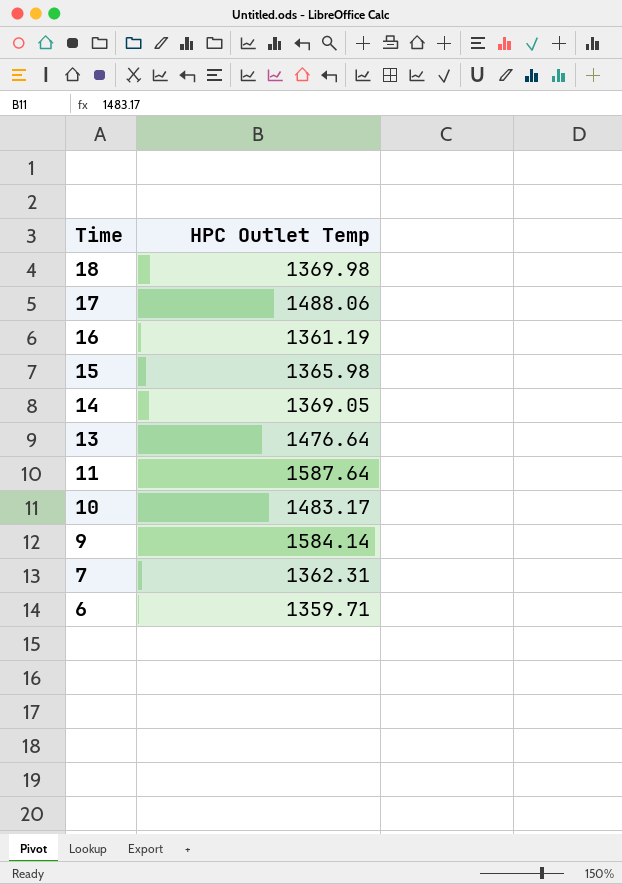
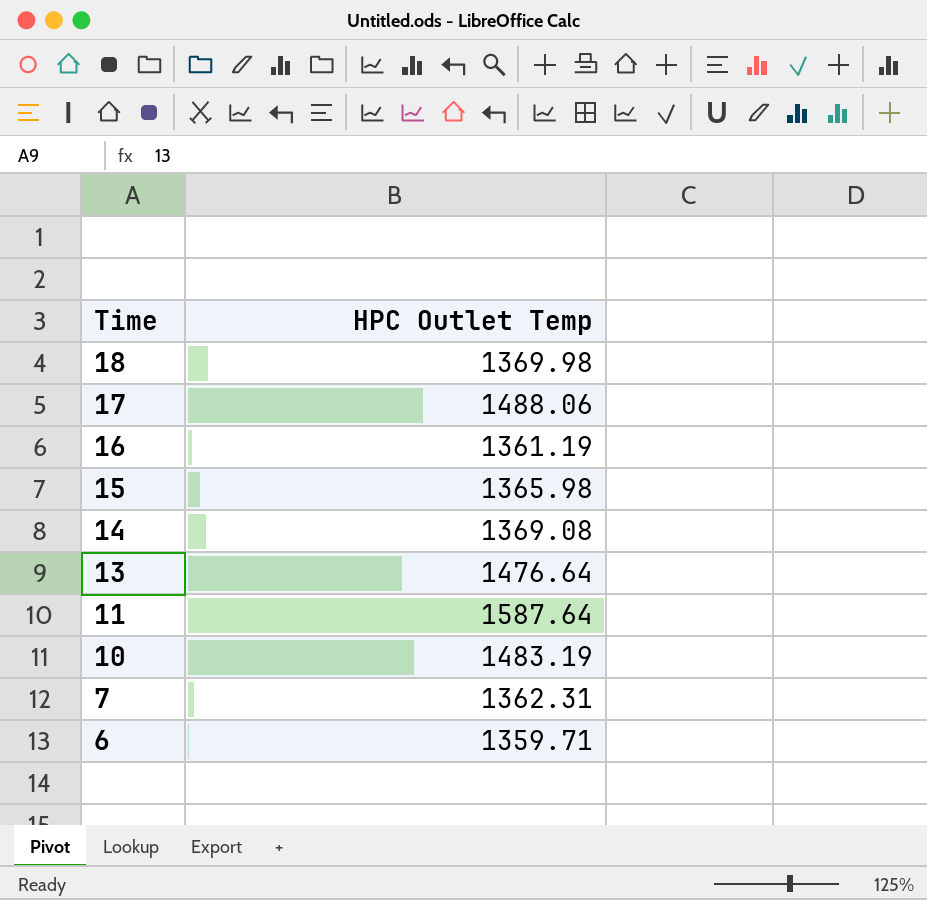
row 9: 1584.14 -> none
14 | HPC Outlet Temp: 1369.05 -> 1369.08
10 | HPC Outlet Temp: 1483.17 -> 1483.19

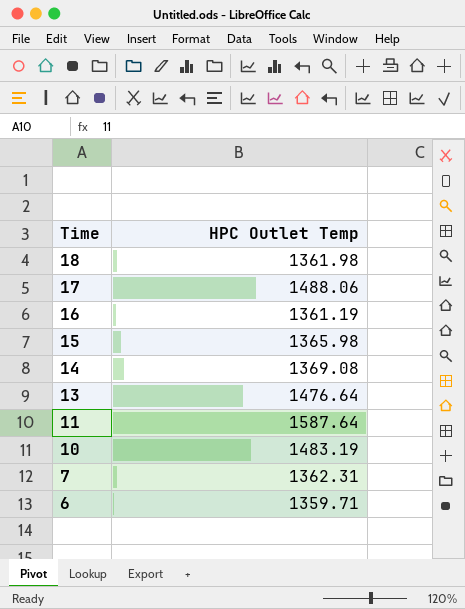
18 | HPC Outlet Temp: 1369.98 -> 1361.98

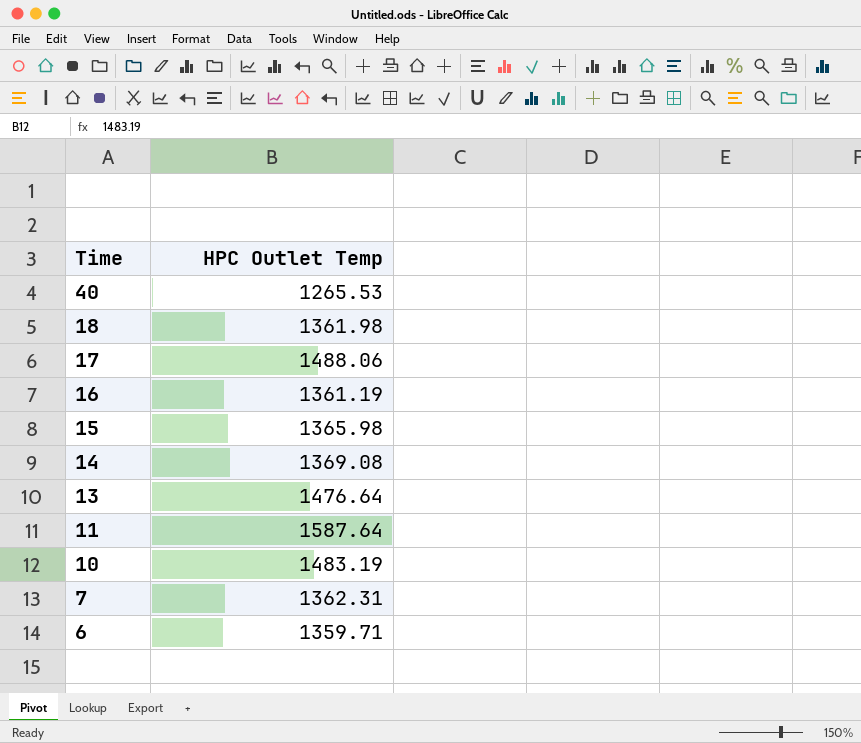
row 40: none -> 1265.53

